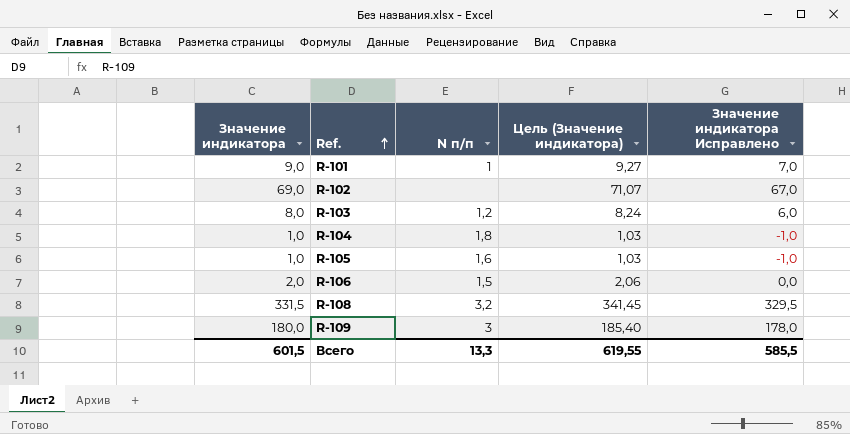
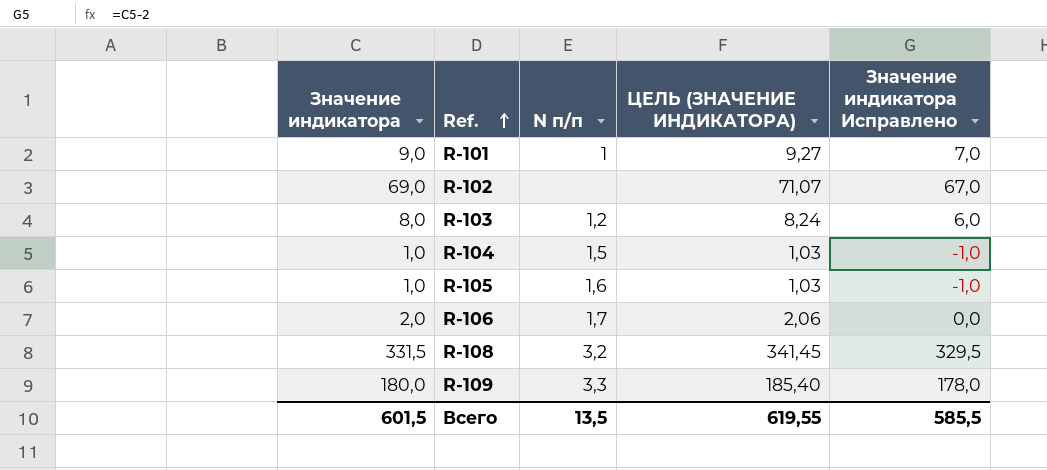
column name: Цель (Значение индикатора) -> ЦЕЛЬ (ЗНАЧЕНИЕ ИНДИКАТОРА)
R-104 | N п/п: 1,8 -> 1,5
R-106 | N п/п: 1,5 -> 1,7
R-109 | N п/п: 3 -> 3,3
Всего | N п/п: 13,3 -> 13,5

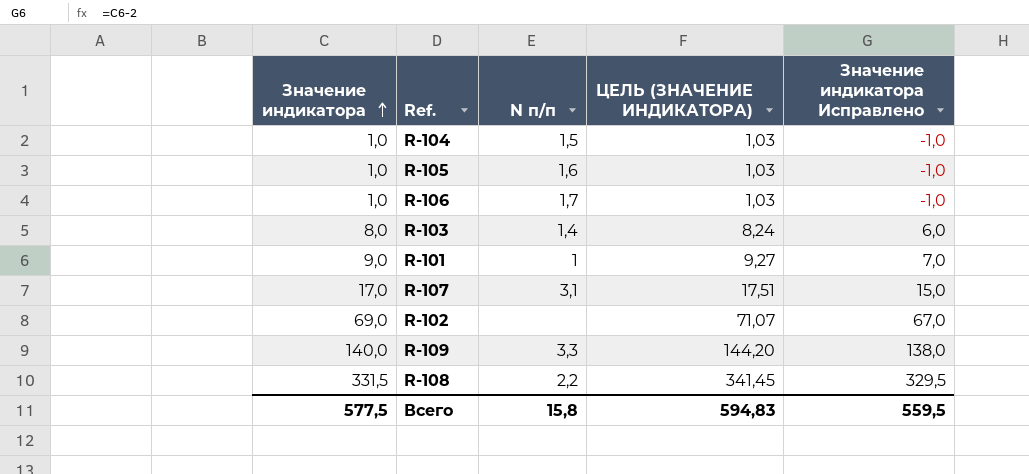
row order: Ref. ascending -> Значение индикатора ascending
R-106 | Значение индикатора: 2,0 -> 1,0
R-106 | ЦЕЛЬ (ЗНАЧЕНИЕ ИНДИКАТОРА): 2,06 -> 1,03
R-106 | Значение индикатора Исправлено: 0,0 -> -1,0
R-103 | N п/п: 1,2 -> 1,4
row R-107: none -> 17,0 | 3,1 | 17,51 | 15,0
R-109 | Значение индикатора: 180,0 -> 140,0
R-109 | ЦЕЛЬ (ЗНАЧЕНИЕ ИНДИКАТОРА): 185,40 -> 144,20
R-109 | Значение индикатора Исправлено: 178,0 -> 138,0
R-108 | N п/п: 3,2 -> 2,2
Всего | Значение индикатора: 601,5 -> 577,5
Всего | N п/п: 13,5 -> 15,8
Всего | ЦЕЛЬ (ЗНАЧЕНИЕ ИНДИКАТОРА): 619,55 -> 594,83
Всего | Значение индикатора Исправлено: 585,5 -> 559,5

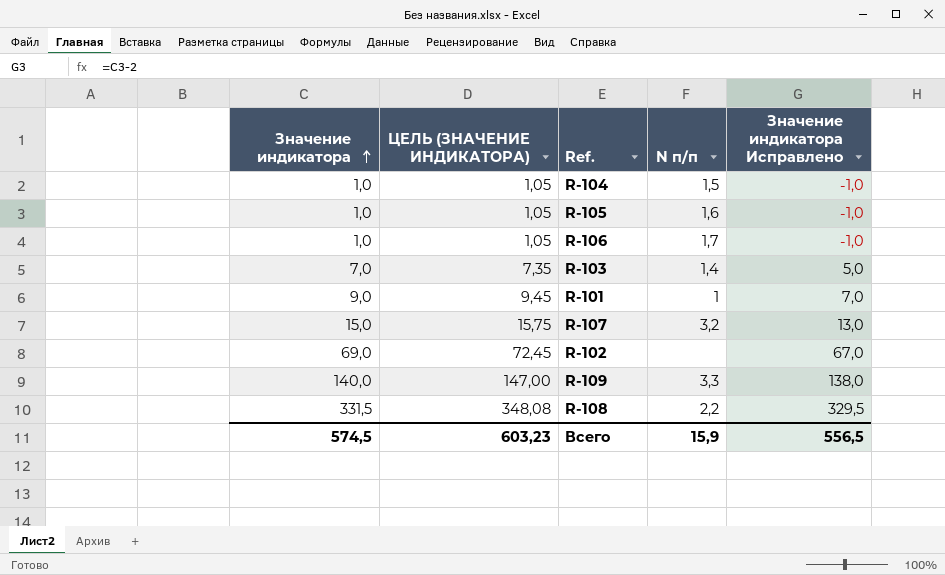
column ЦЕЛЬ (ЗНАЧЕНИЕ ИНДИКАТОРА) | formula: [Значение индикатора] * 1,03 -> [Значение индикатора] * 1,05
column ЦЕЛЬ (ЗНАЧЕНИЕ ИНДИКАТОРА) | position: 4 -> 2
R-103 | Значение индикатора: 8,0 -> 7,0
R-103 | Значение индикатора Исправлено: 6,0 -> 5,0
R-107 | Значение индикатора: 17,0 -> 15,0
R-107 | N п/п: 3,1 -> 3,2
R-107 | Значение индикатора Исправлено: 15,0 -> 13,0
Всего | Значение индикатора: 577,5 -> 574,5
Всего | ЦЕЛЬ (ЗНАЧЕНИЕ ИНДИКАТОРА): 594,83 -> 603,23
Всего | N п/п: 15,8 -> 15,9
Всего | Значение индикатора Исправлено: 559,5 -> 556,5

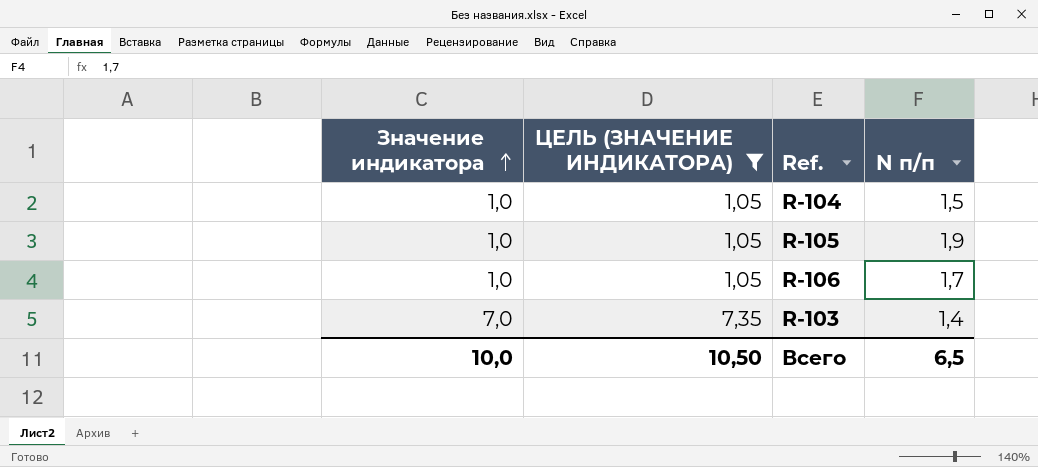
filter: none -> ЦЕЛЬ (ЗНАЧЕНИЕ ИНДИКАТОРА) <= 7,35
column Значение индикатора Исправлено | formula: [Значение индикатора] - 2 -> none
R-105 | N п/п: 1,6 -> 1,9
Всего | Значение индикатора: 574,5 -> 10,0
Всего | ЦЕЛЬ (ЗНАЧЕНИЕ ИНДИКАТОРА): 603,23 -> 10,50
Всего | N п/п: 15,9 -> 6,5

